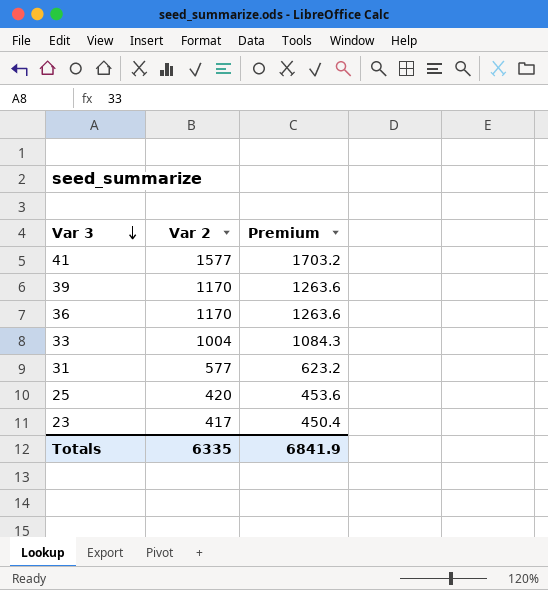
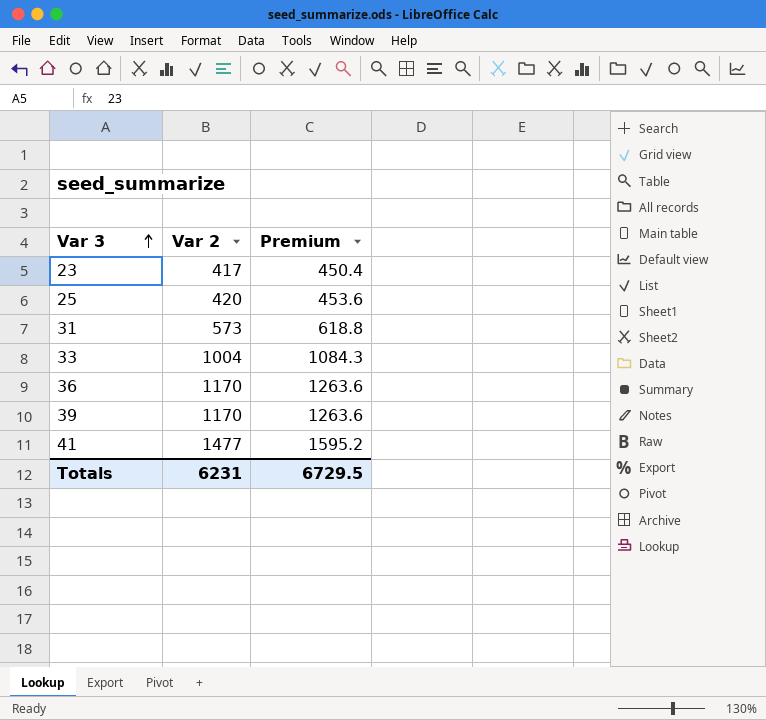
row order: Var 3 descending -> Var 3 ascending
31 | Var 2: 577 -> 573
31 | Premium: 623.2 -> 618.8
41 | Var 2: 1577 -> 1477
41 | Premium: 1703.2 -> 1595.2
Totals | Var 2: 6335 -> 6231
Totals | Premium: 6841.9 -> 6729.5

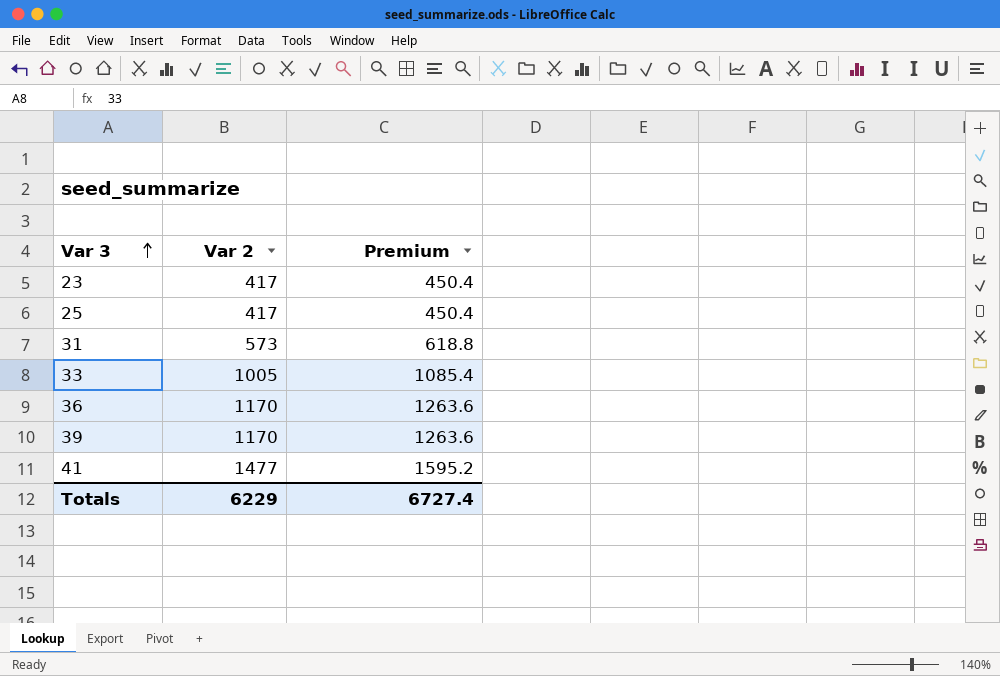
25 | Var 2: 420 -> 417
25 | Premium: 453.6 -> 450.4
33 | Var 2: 1004 -> 1005
33 | Premium: 1084.3 -> 1085.4
Totals | Var 2: 6231 -> 6229
Totals | Premium: 6729.5 -> 6727.4

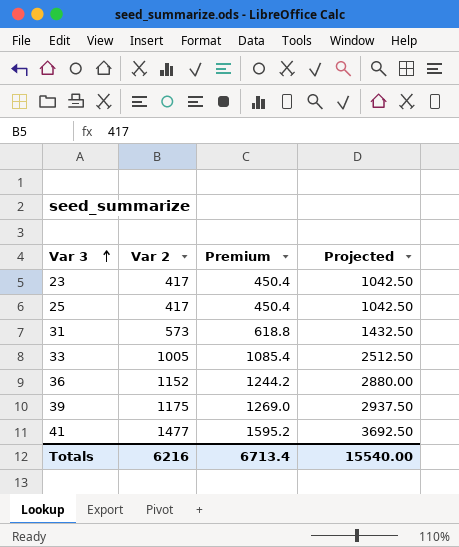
column Projected | formula: none -> [Var 2] * 2.5
36 | Var 2: 1170 -> 1152
36 | Premium: 1263.6 -> 1244.2
39 | Var 2: 1170 -> 1175
39 | Premium: 1263.6 -> 1269.0
Totals | Var 2: 6229 -> 6216
Totals | Premium: 6727.4 -> 6713.4

